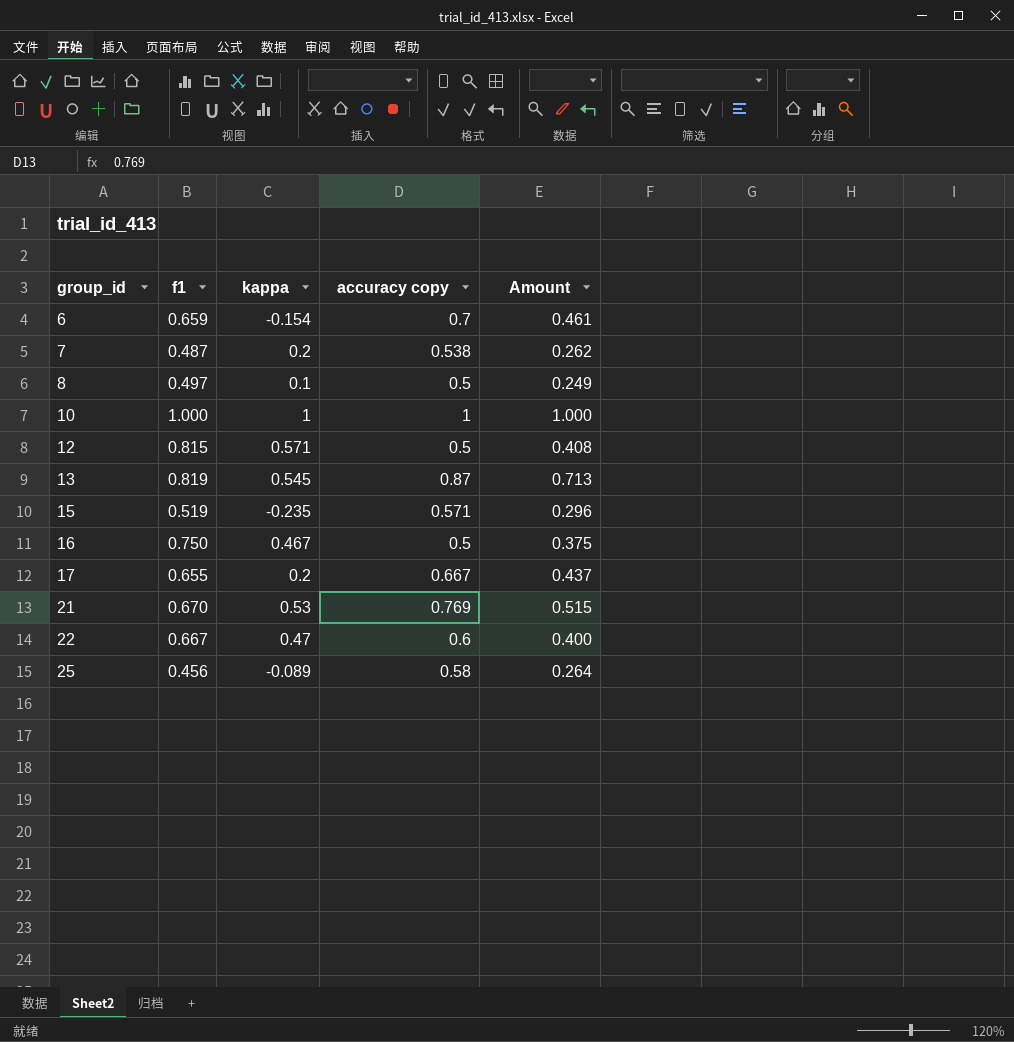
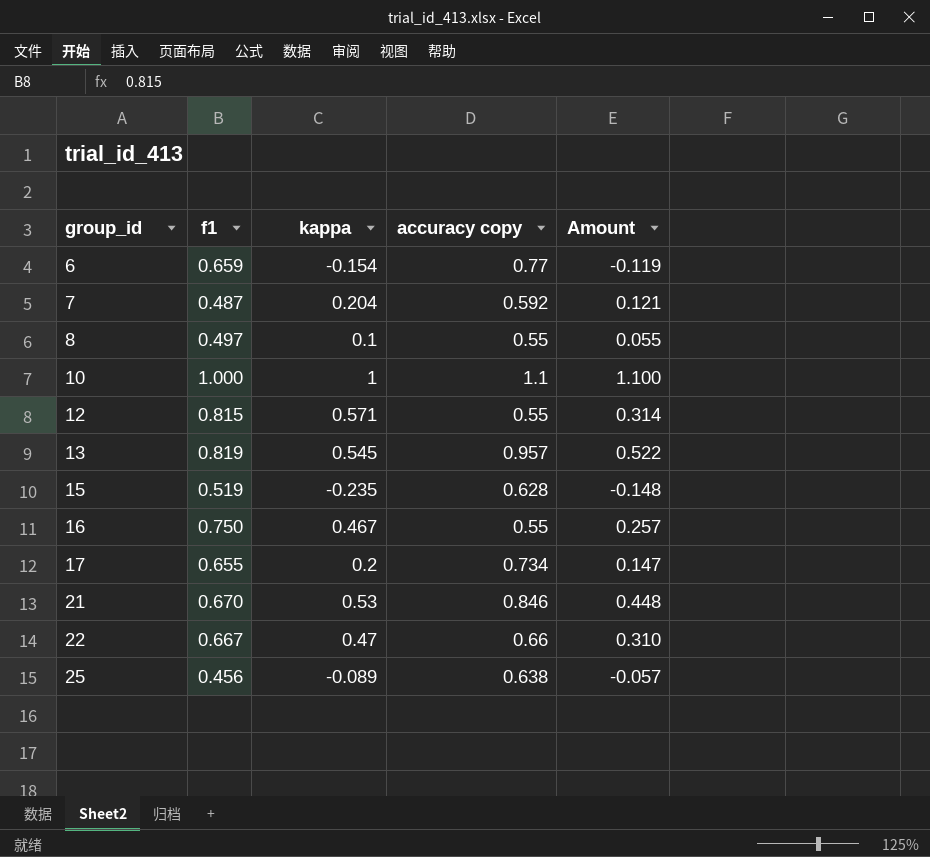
column Amount | formula: [f1] * [accuracy copy] -> [kappa] * [accuracy copy]
6 | accuracy copy: 0.7 -> 0.77
7 | kappa: 0.2 -> 0.204
7 | accuracy copy: 0.538 -> 0.592
8 | accuracy copy: 0.5 -> 0.55
10 | accuracy copy: 1 -> 1.1
12 | accuracy copy: 0.5 -> 0.55
13 | accuracy copy: 0.87 -> 0.957
15 | accuracy copy: 0.571 -> 0.628
16 | accuracy copy: 0.5 -> 0.55
17 | accuracy copy: 0.667 -> 0.734
21 | accuracy copy: 0.769 -> 0.846
22 | accuracy copy: 0.6 -> 0.66
25 | accuracy copy: 0.58 -> 0.638

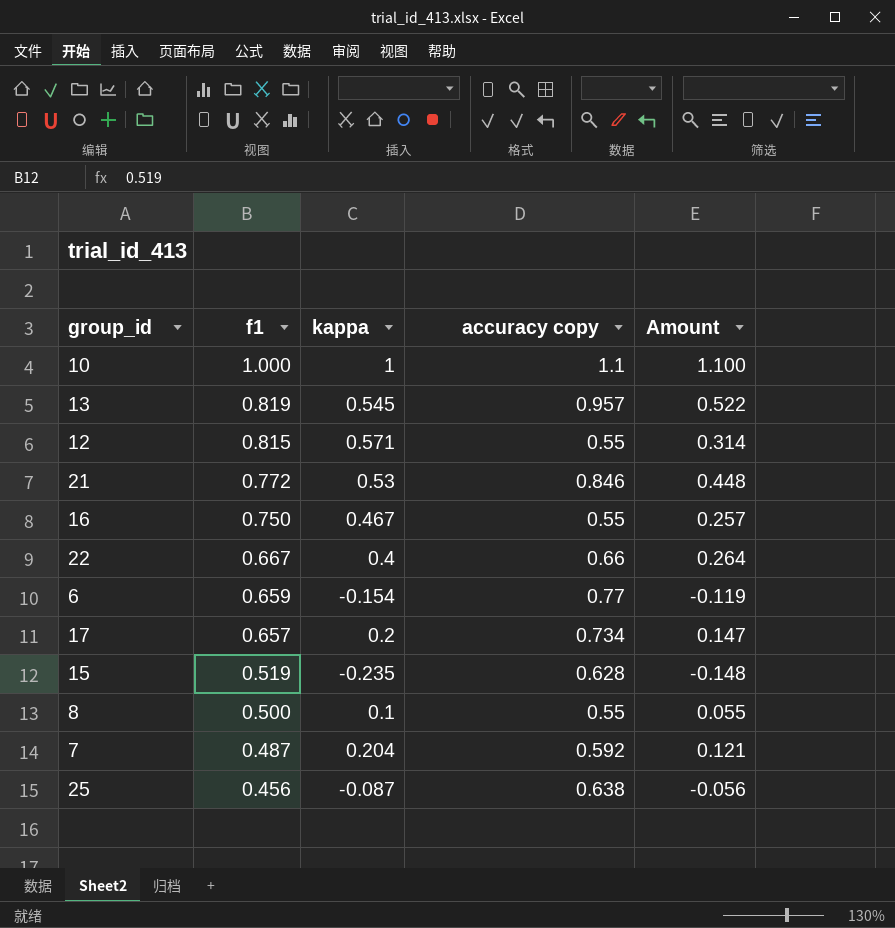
row order: group_id ascending -> f1 descending
21 | f1: 0.670 -> 0.772
22 | kappa: 0.47 -> 0.4
22 | Amount: 0.310 -> 0.264
17 | f1: 0.655 -> 0.657
8 | f1: 0.497 -> 0.500
25 | kappa: -0.089 -> -0.087
25 | Amount: -0.057 -> -0.056

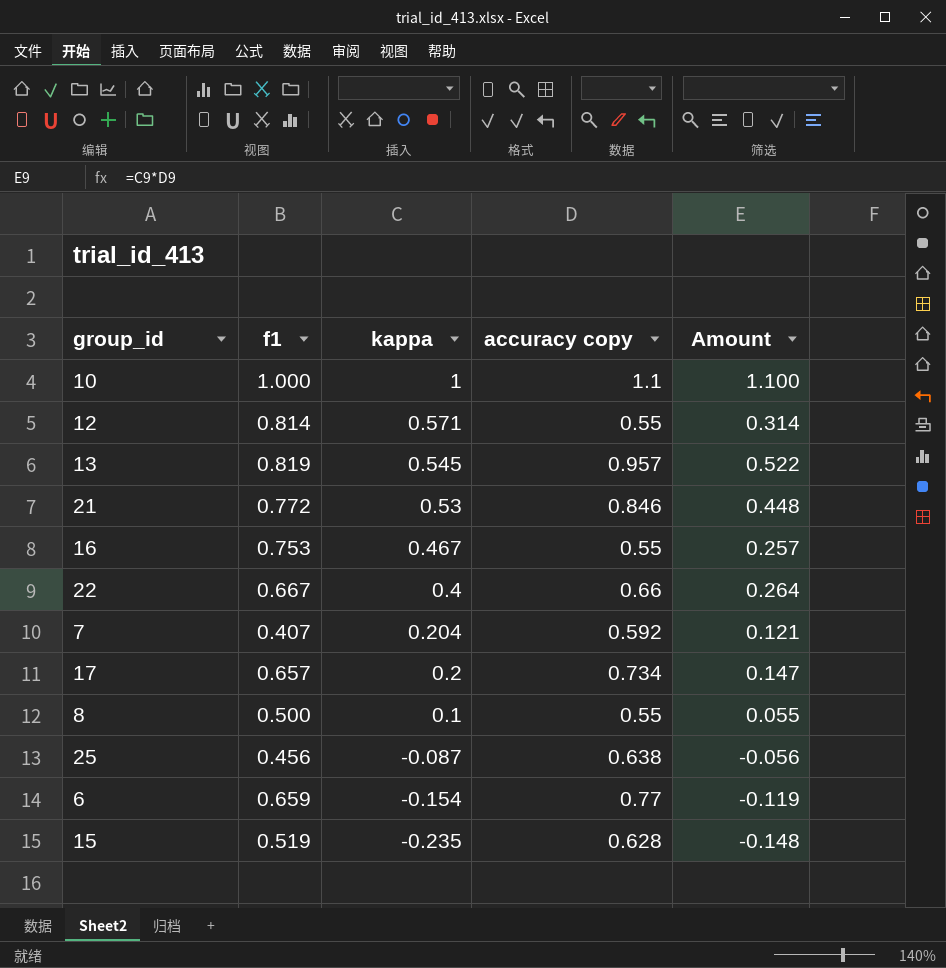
row order: f1 descending -> kappa descending
12 | f1: 0.815 -> 0.814
16 | f1: 0.750 -> 0.753
7 | f1: 0.487 -> 0.407

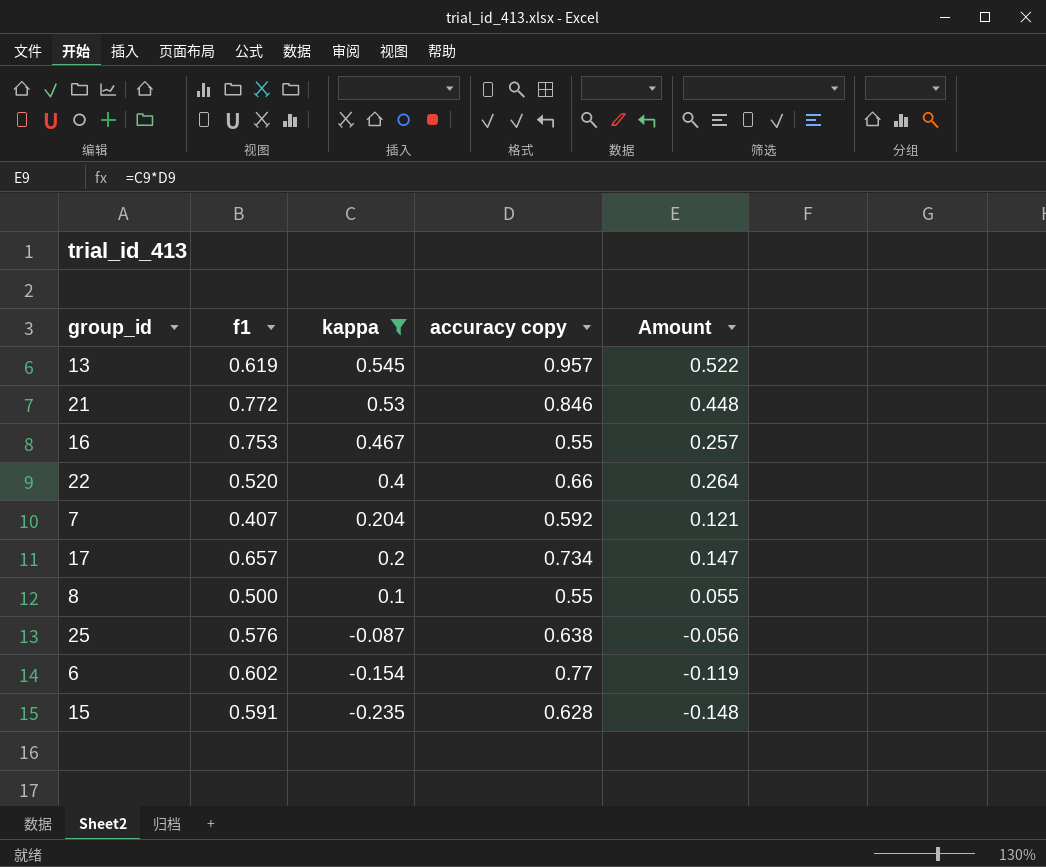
filter: none -> kappa <= 0.545
13 | f1: 0.819 -> 0.619
22 | f1: 0.667 -> 0.520
25 | f1: 0.456 -> 0.576
6 | f1: 0.659 -> 0.602
15 | f1: 0.519 -> 0.591

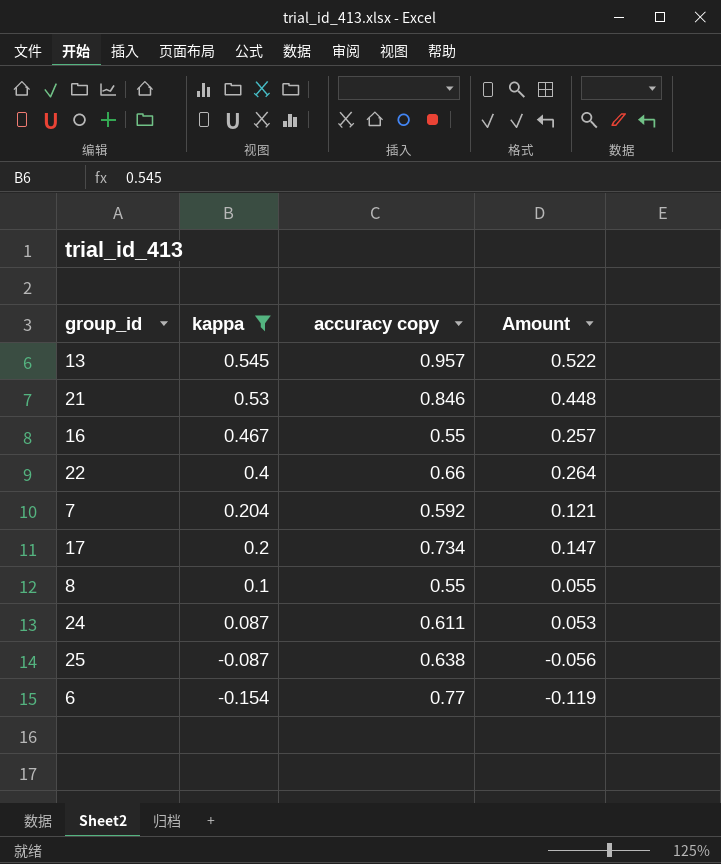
column f1 | position: 2 -> none
row 15: 0.591 | -0.235 | 0.628 | -0.148 -> none
row 24: none -> 0.087 | 0.611 | 0.053

